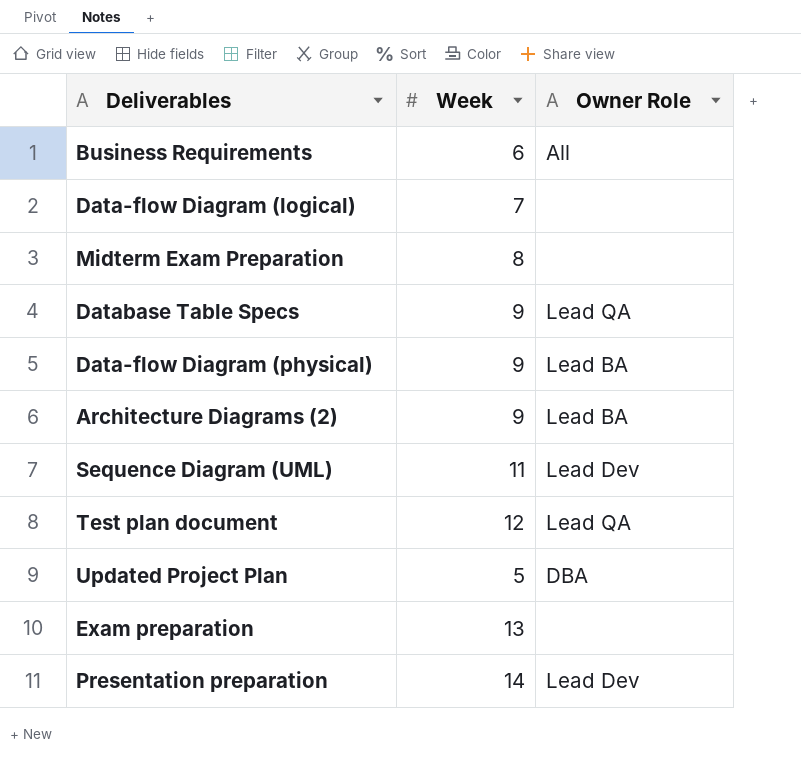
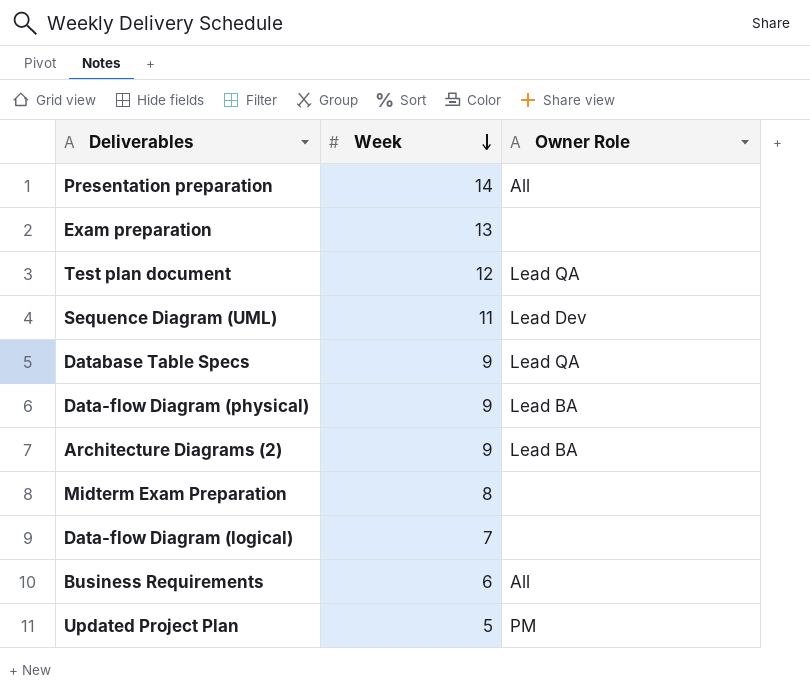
row order: none -> Week descending
Presentation preparation | Owner Role: Lead Dev -> All
Updated Project Plan | Owner Role: DBA -> PM

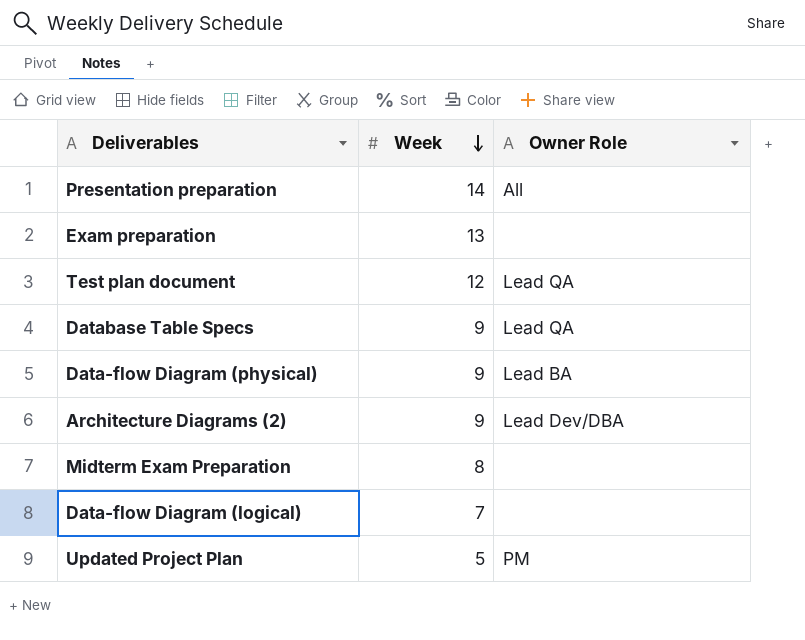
row Sequence Diagram (UML): 11 | Lead Dev -> none
row Business Requirements: 6 | All -> none
Architecture Diagrams (2) | Owner Role: Lead BA -> Lead Dev/DBA

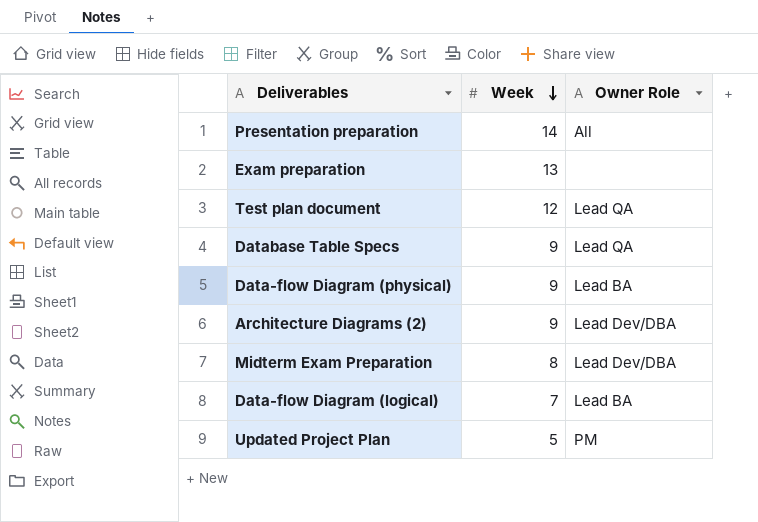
Midterm Exam Preparation | Owner Role: none -> Lead Dev/DBA
Data-flow Diagram (logical) | Owner Role: none -> Lead BA

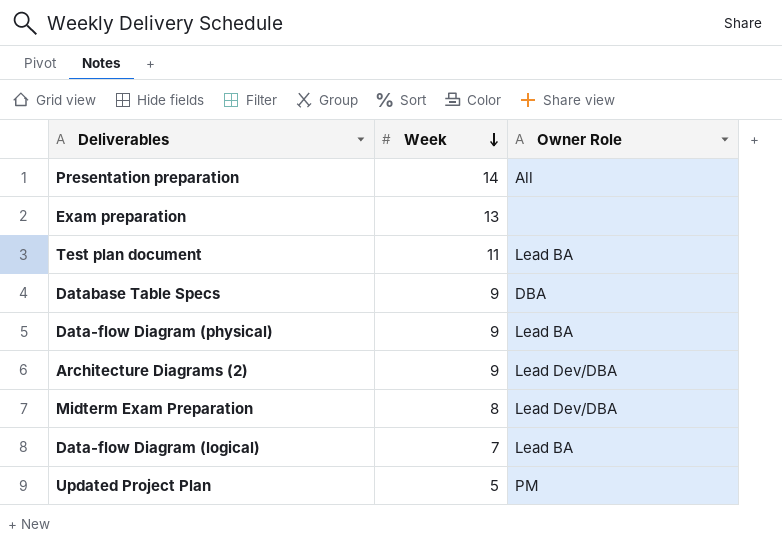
Test plan document | Week: 12 -> 11
Test plan document | Owner Role: Lead QA -> Lead BA
Database Table Specs | Owner Role: Lead QA -> DBA

